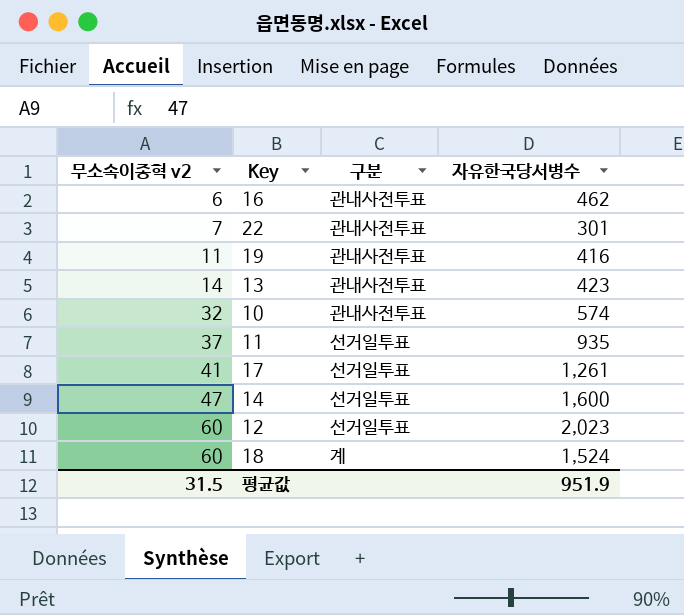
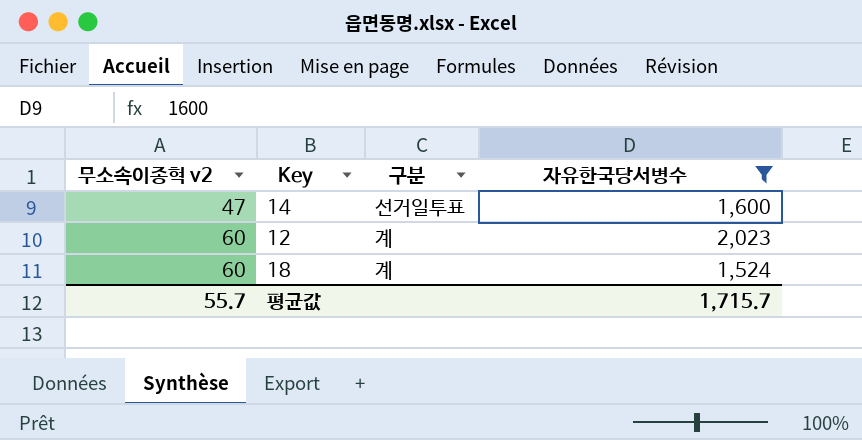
filter: none -> 자유한국당서병수 >= 1,524
12 | 구분: 선거일투표 -> 계
평균값 | 무소속이종혁 v2: 31.5 -> 55.7
평균값 | 자유한국당서병수: 951.9 -> 1,715.7

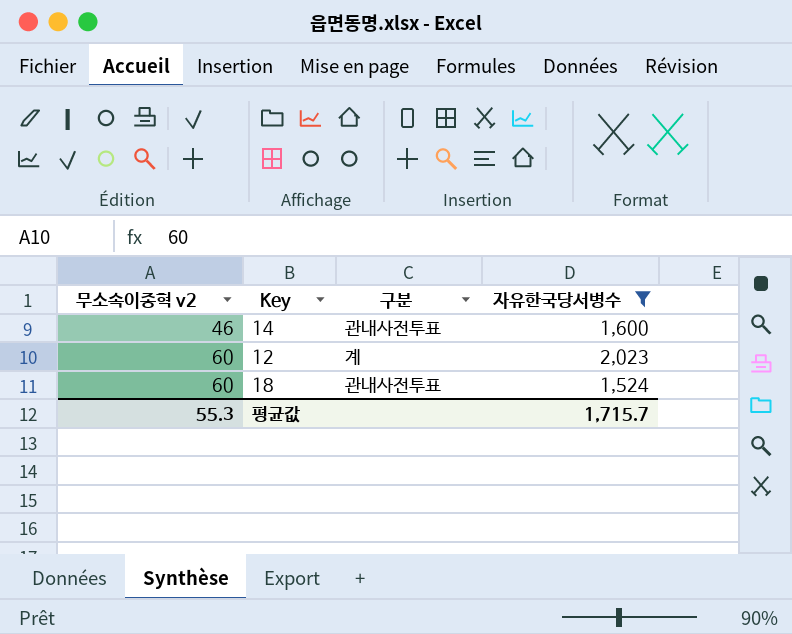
14 | 무소속이종혁 v2: 47 -> 46
14 | 구분: 선거일투표 -> 관내사전투표
18 | 구분: 계 -> 관내사전투표
평균값 | 무소속이종혁 v2: 55.7 -> 55.3

